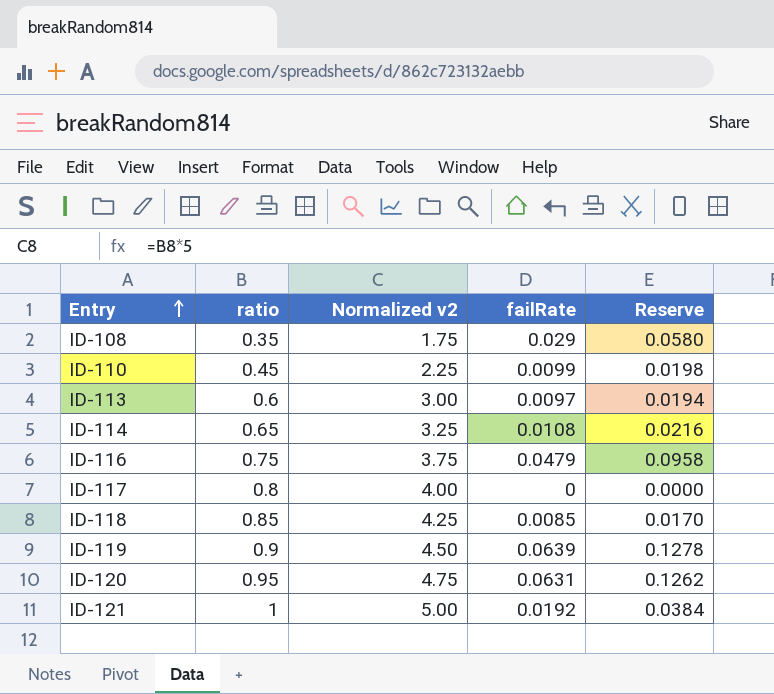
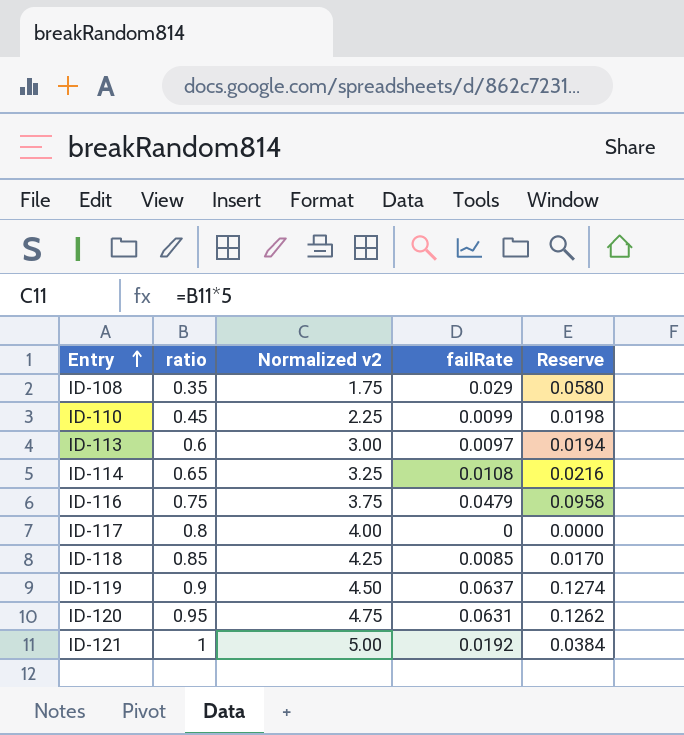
ID-119 | failRate: 0.0639 -> 0.0637
ID-119 | Reserve: 0.1278 -> 0.1274

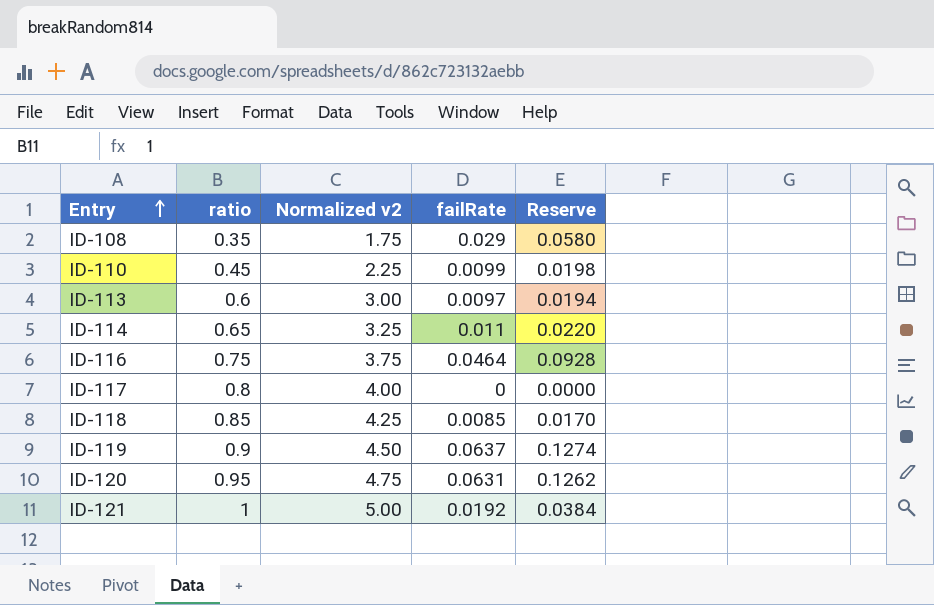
ID-114 | failRate: 0.0108 -> 0.011
ID-114 | Reserve: 0.0216 -> 0.0220
ID-116 | failRate: 0.0479 -> 0.0464
ID-116 | Reserve: 0.0958 -> 0.0928

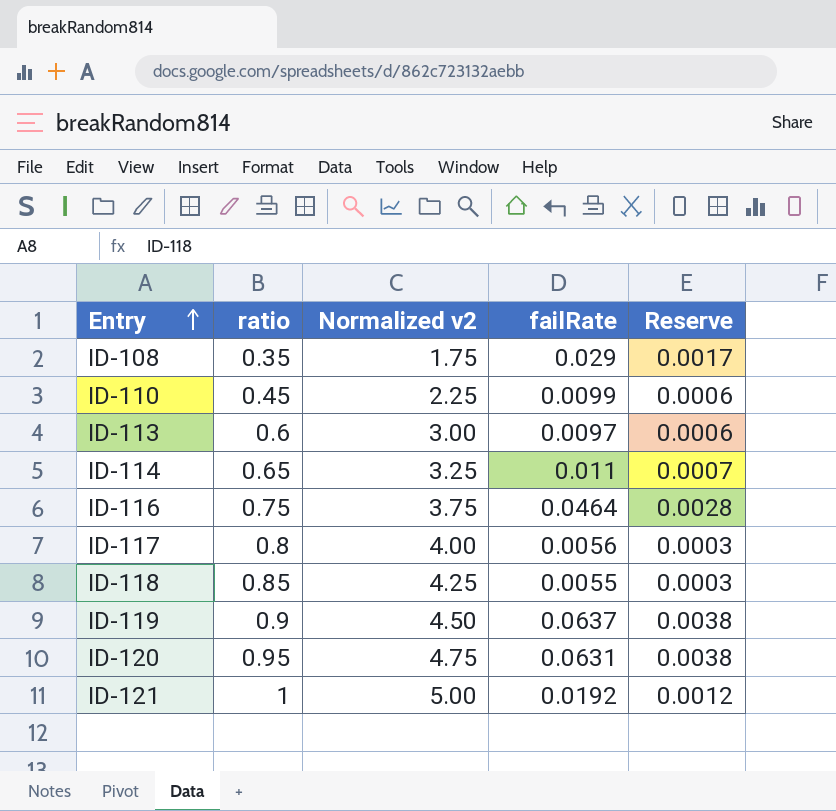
column Reserve | formula: [failRate] * 2 -> [failRate] * 0.06
ID-117 | failRate: 0 -> 0.0056
ID-118 | failRate: 0.0085 -> 0.0055

